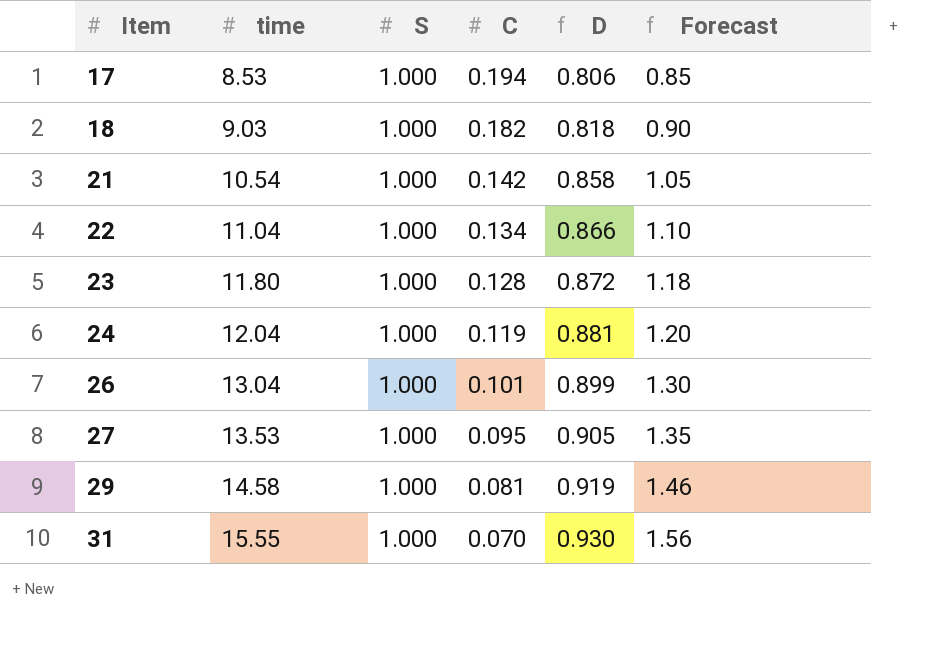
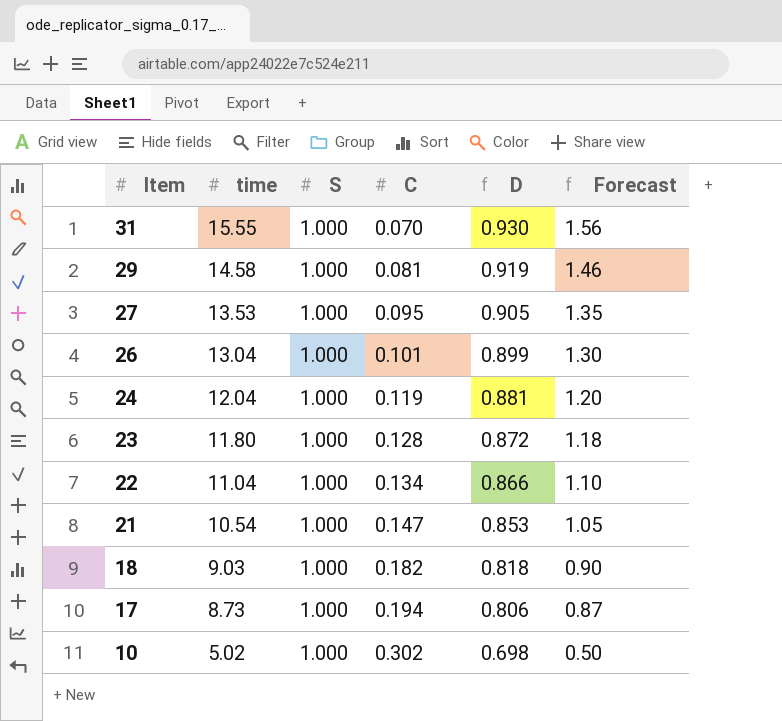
row order: Item ascending -> Item descending
21 | C: 0.142 -> 0.147
21 | D: 0.858 -> 0.853
17 | time: 8.53 -> 8.73
17 | Forecast: 0.85 -> 0.87
row 10: none -> 5.02 | 1.000 | 0.302 | 0.698 | 0.50

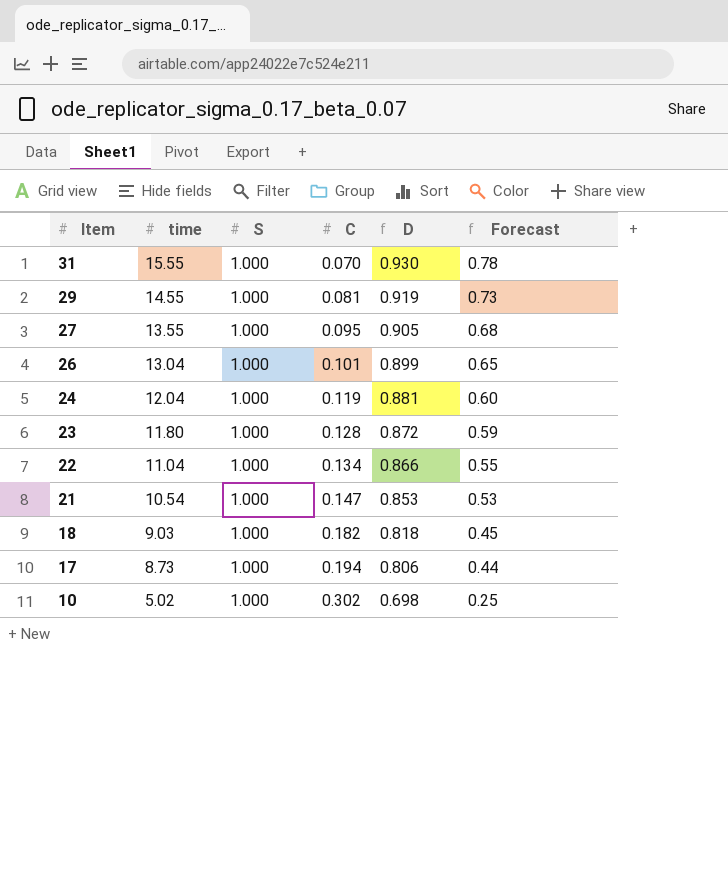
column Forecast | formula: [time] * 0.1 -> [time] * 0.05
29 | time: 14.58 -> 14.55
27 | time: 13.53 -> 13.55

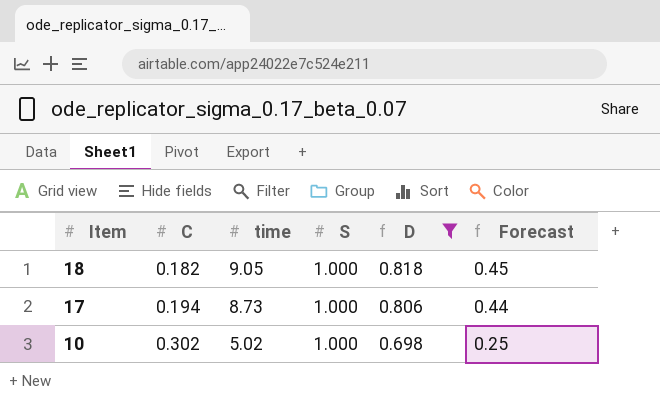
filter: none -> D <= 0.818
column C | position: 4 -> 2
18 | time: 9.03 -> 9.05

